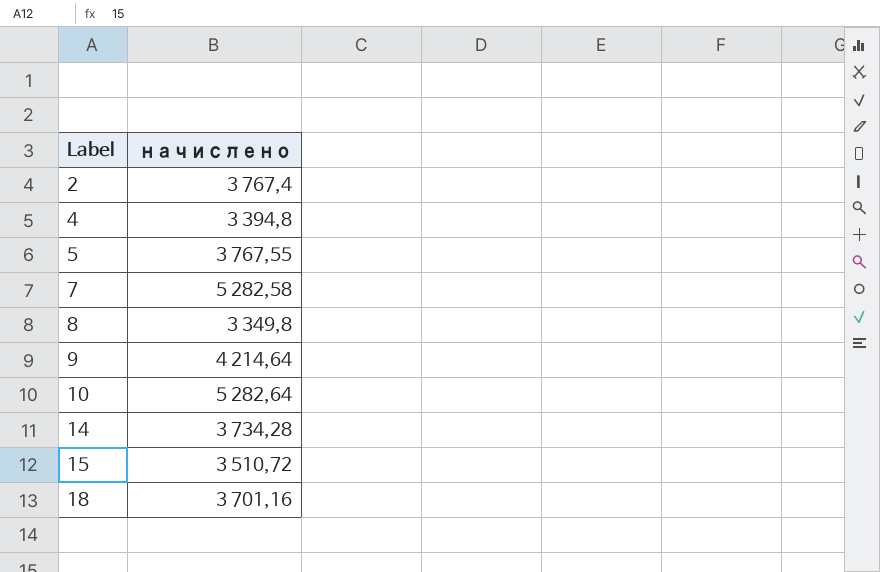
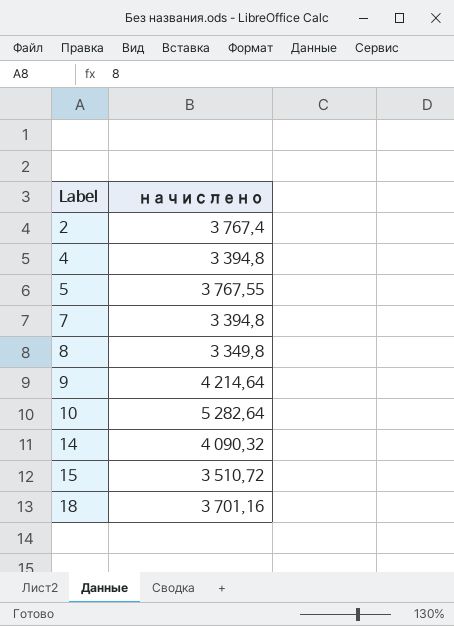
7 | начислено: 5 282,58 -> 3 394,8
14 | начислено: 3 734,28 -> 4 090,32

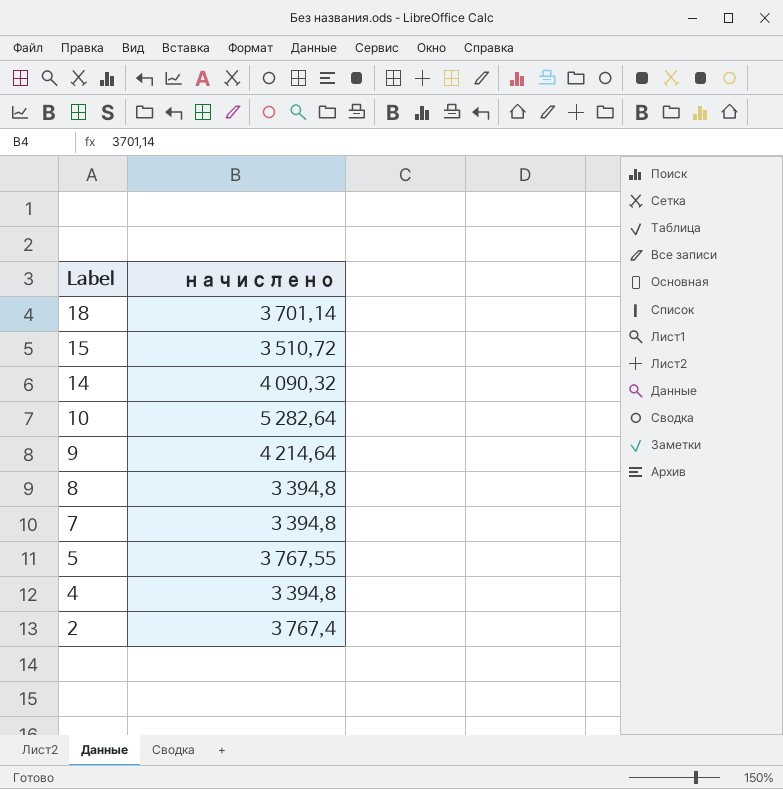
row order: Label ascending -> Label descending
18 | начислено: 3 701,16 -> 3 701,14
8 | начислено: 3 349,8 -> 3 394,8

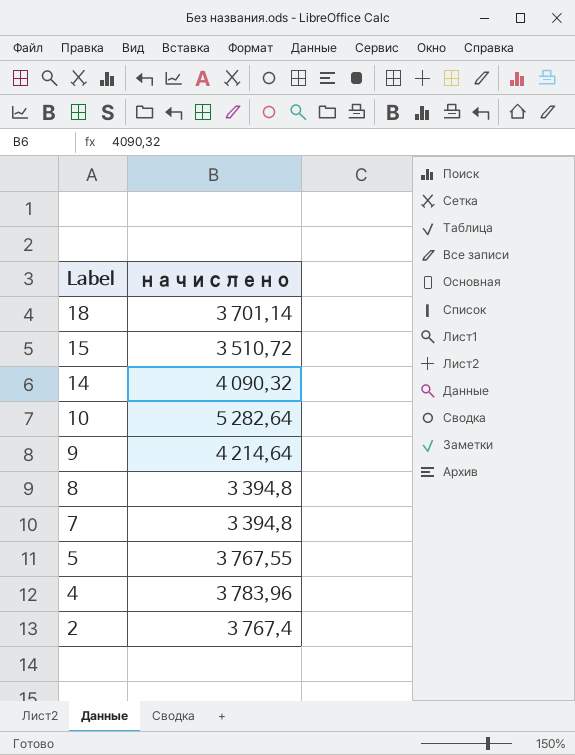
4 | начислено: 3 394,8 -> 3 783,96

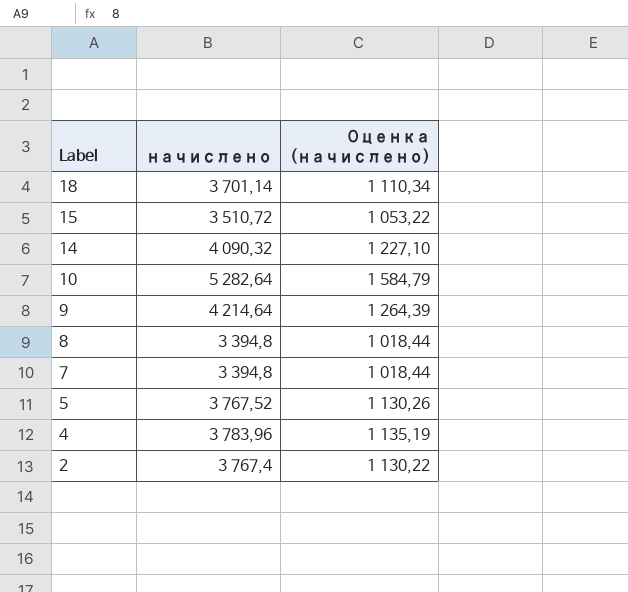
column Оценка (начислено) | formula: none -> [начислено] * 0,3
5 | начислено: 3 767,55 -> 3 767,52

